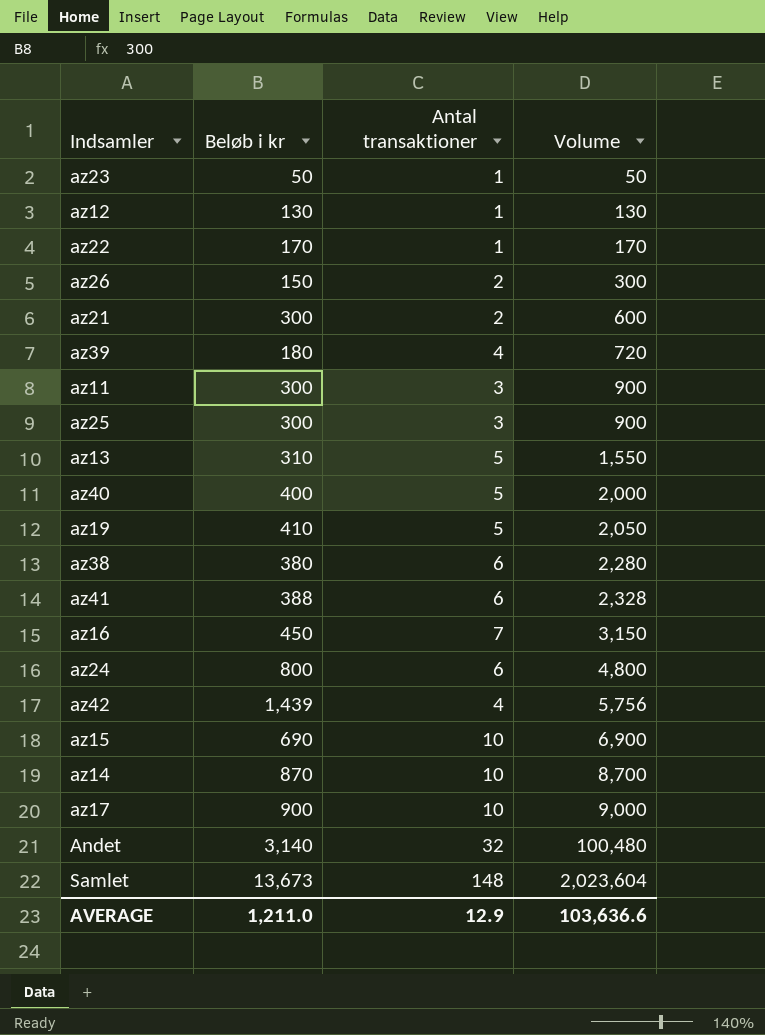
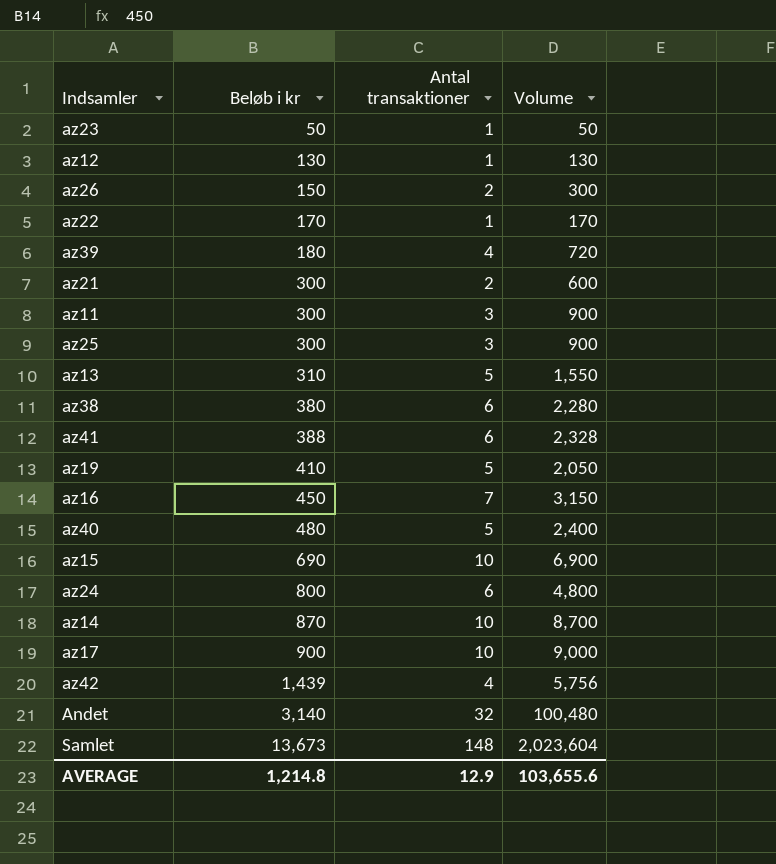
row order: Volume ascending -> Beløb i kr ascending
az40 | Beløb i kr: 400 -> 480
az40 | Volume: 2,000 -> 2,400
AVERAGE | Beløb i kr: 1,211.0 -> 1,214.8
AVERAGE | Volume: 103,636.6 -> 103,655.6

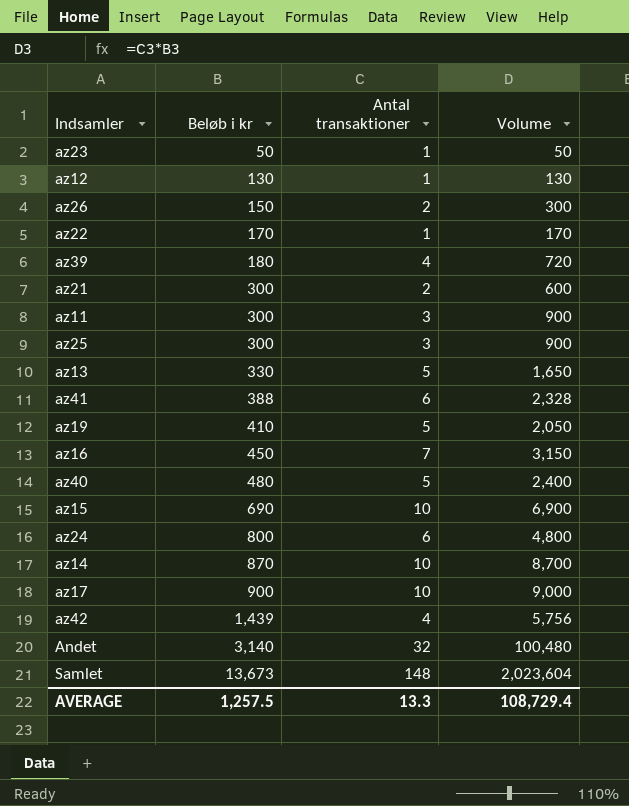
row az38: 380 | 6 | 2,280 -> none
az13 | Beløb i kr: 310 -> 330
az13 | Volume: 1,550 -> 1,650
AVERAGE | Beløb i kr: 1,214.8 -> 1,257.5
AVERAGE | Antal transaktioner: 12.9 -> 13.3
AVERAGE | Volume: 103,655.6 -> 108,729.4

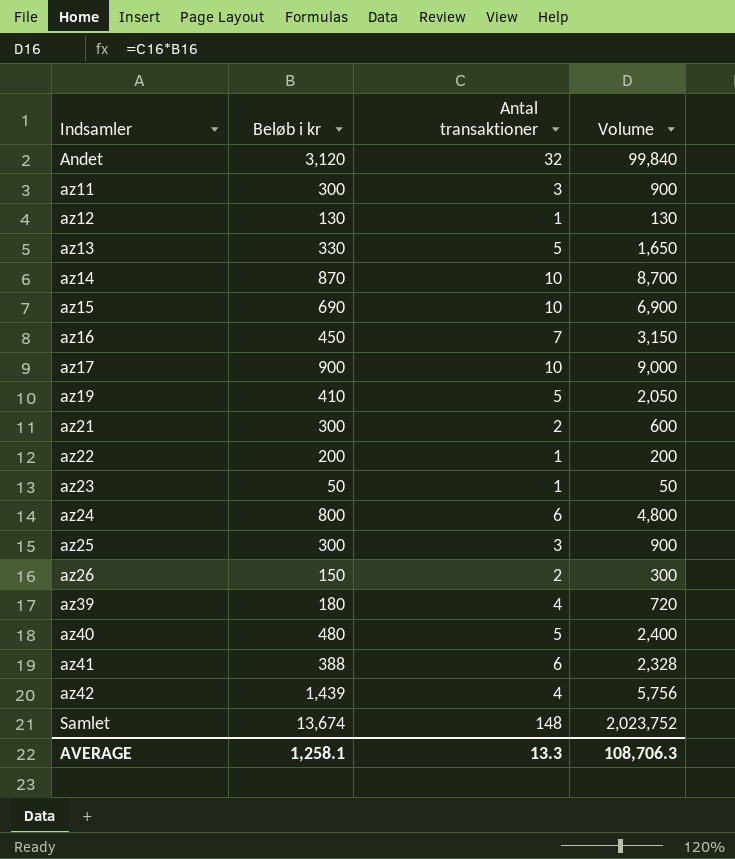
row order: Beløb i kr ascending -> Indsamler ascending
Andet | Beløb i kr: 3,140 -> 3,120
Andet | Volume: 100,480 -> 99,840
az22 | Beløb i kr: 170 -> 200
az22 | Volume: 170 -> 200
Samlet | Beløb i kr: 13,673 -> 13,674
Samlet | Volume: 2,023,604 -> 2,023,752
AVERAGE | Beløb i kr: 1,257.5 -> 1,258.1
AVERAGE | Volume: 108,729.4 -> 108,706.3

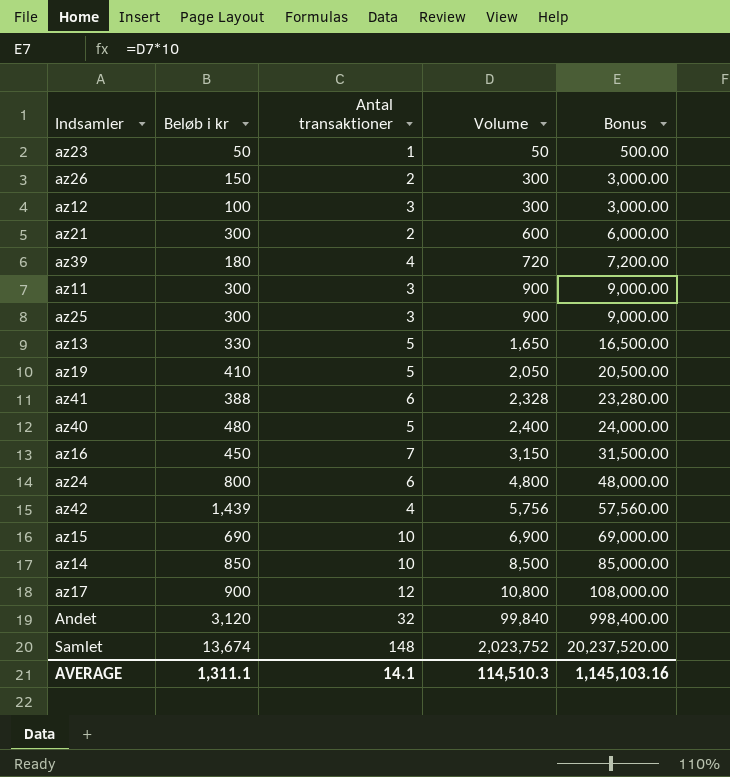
row order: Indsamler ascending -> Volume ascending
column Bonus | formula: none -> [Volume] * 10
row az22: 200 | 1 | 200 -> none
az12 | Beløb i kr: 130 -> 100
az12 | Antal transaktioner: 1 -> 3
az12 | Volume: 130 -> 300
az14 | Beløb i kr: 870 -> 850
az14 | Volume: 8,700 -> 8,500
az17 | Antal transaktioner: 10 -> 12
az17 | Volume: 9,000 -> 10,800
AVERAGE | Beløb i kr: 1,258.1 -> 1,311.1
AVERAGE | Antal transaktioner: 13.3 -> 14.1
AVERAGE | Volume: 108,706.3 -> 114,510.3

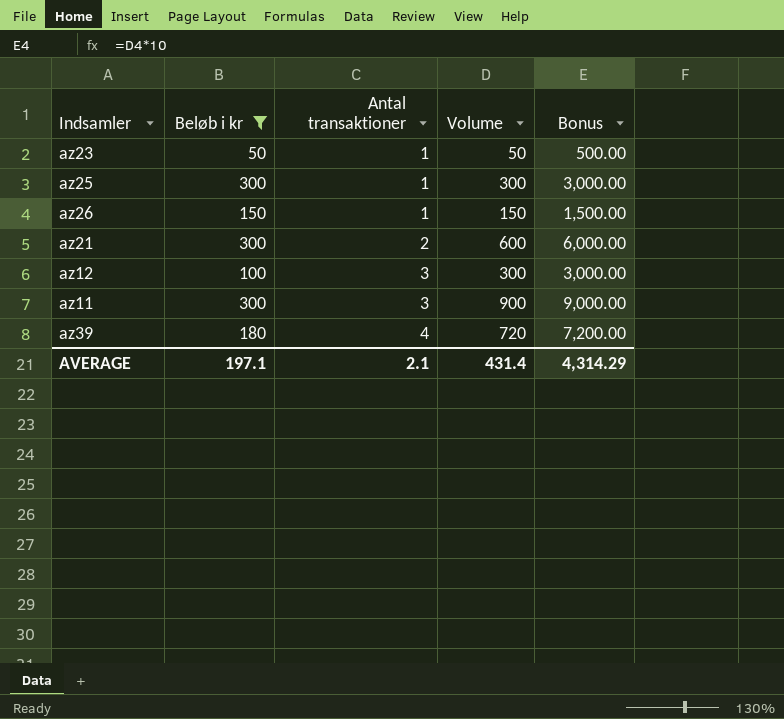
filter: none -> Beløb i kr <= 300
row order: Volume ascending -> Antal transaktioner ascending
az25 | Antal transaktioner: 3 -> 1
az25 | Volume: 900 -> 300
az25 | Bonus: 9,000.00 -> 3,000.00
az26 | Antal transaktioner: 2 -> 1
az26 | Volume: 300 -> 150
az26 | Bonus: 3,000.00 -> 1,500.00
AVERAGE | Beløb i kr: 1,311.1 -> 197.1
AVERAGE | Antal transaktioner: 14.1 -> 2.1
AVERAGE | Volume: 114,510.3 -> 431.4
AVERAGE | Bonus: 1,145,103.16 -> 4,314.29

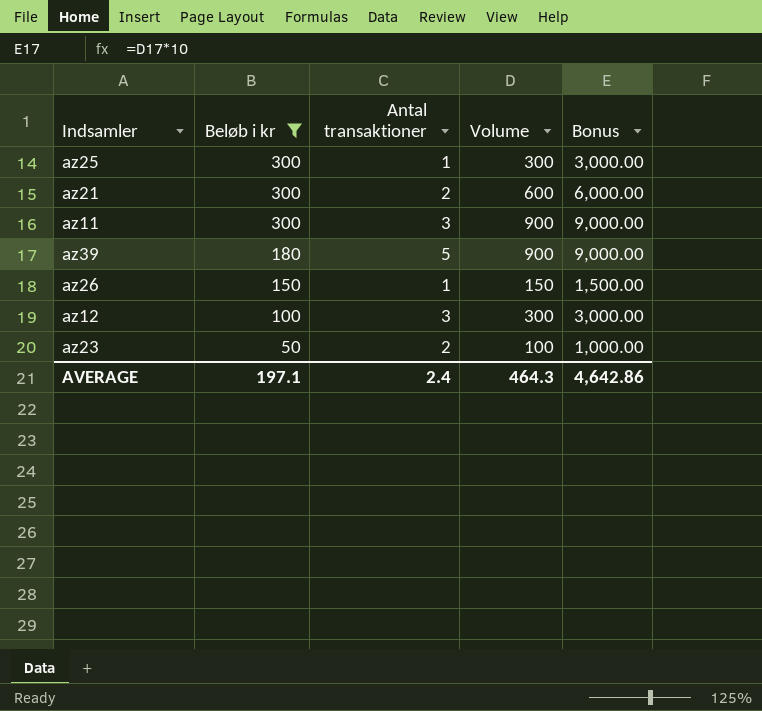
row order: Antal transaktioner ascending -> Beløb i kr descending
az39 | Antal transaktioner: 4 -> 5
az39 | Volume: 720 -> 900
az39 | Bonus: 7,200.00 -> 9,000.00
az23 | Antal transaktioner: 1 -> 2
az23 | Volume: 50 -> 100
az23 | Bonus: 500.00 -> 1,000.00
AVERAGE | Antal transaktioner: 2.1 -> 2.4
AVERAGE | Volume: 431.4 -> 464.3
AVERAGE | Bonus: 4,314.29 -> 4,642.86

